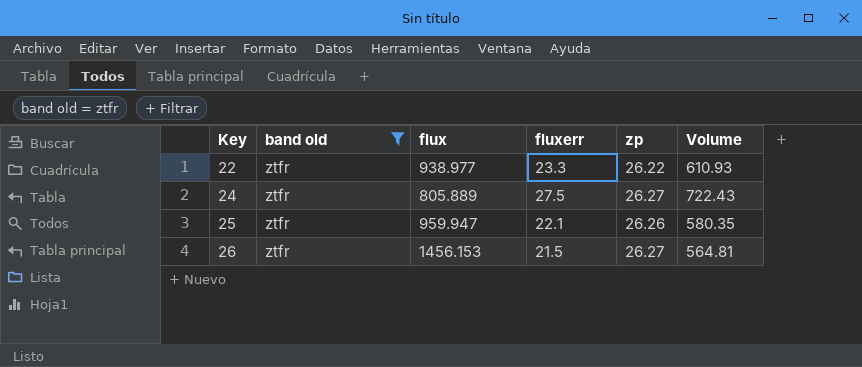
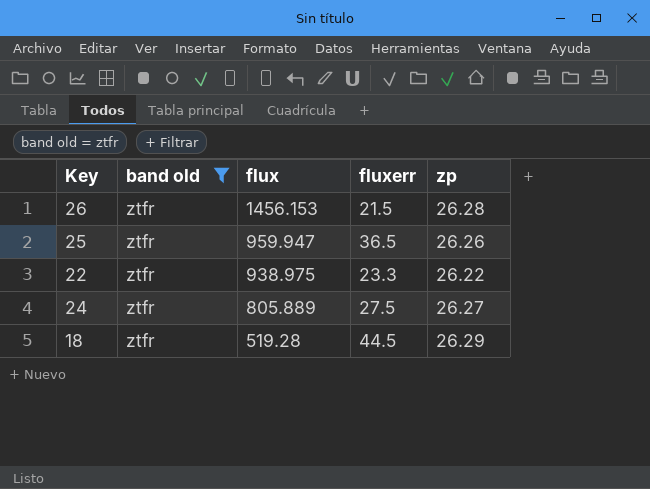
row order: Key ascending -> flux descending
column Volume | formula: [fluxerr] * [zp] -> none
26 | zp: 26.27 -> 26.28
25 | fluxerr: 22.1 -> 36.5
22 | flux: 938.977 -> 938.975
row 18: none -> ztfr | 519.28 | 44.5 | 26.29

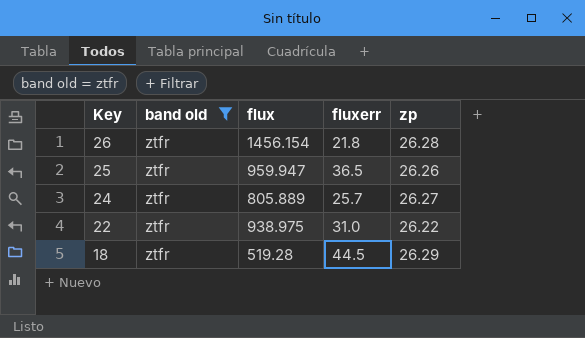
row order: flux descending -> Key descending
26 | flux: 1456.153 -> 1456.154
26 | fluxerr: 21.5 -> 21.8
24 | fluxerr: 27.5 -> 25.7
22 | fluxerr: 23.3 -> 31.0

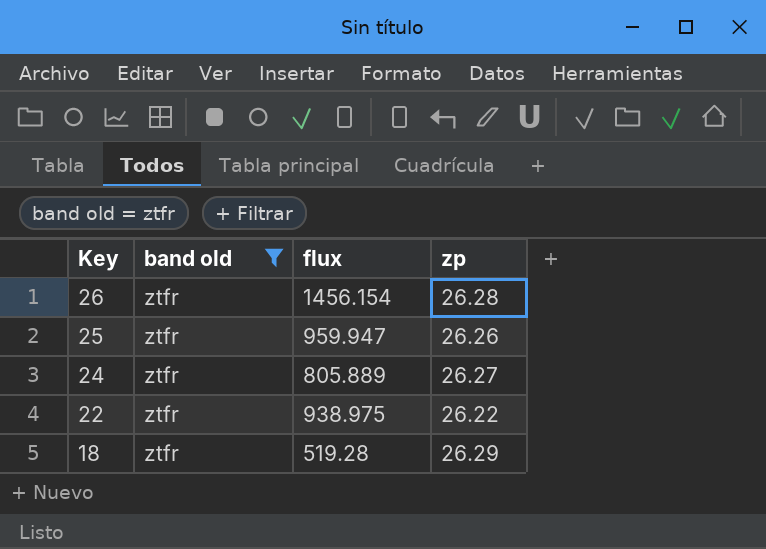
column fluxerr | position: 4 -> none

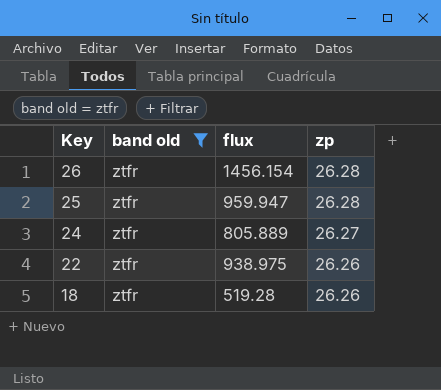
25 | zp: 26.26 -> 26.28
22 | zp: 26.22 -> 26.26
18 | zp: 26.29 -> 26.26

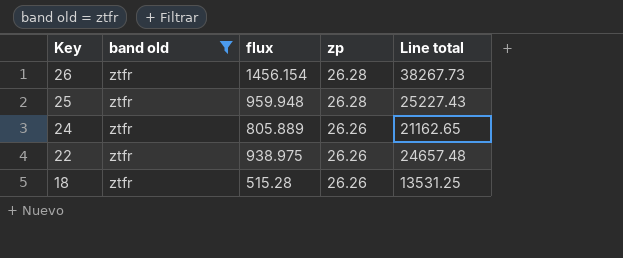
column Line total | formula: none -> [flux] * [zp]
25 | flux: 959.947 -> 959.948
24 | zp: 26.27 -> 26.26
18 | flux: 519.28 -> 515.28

